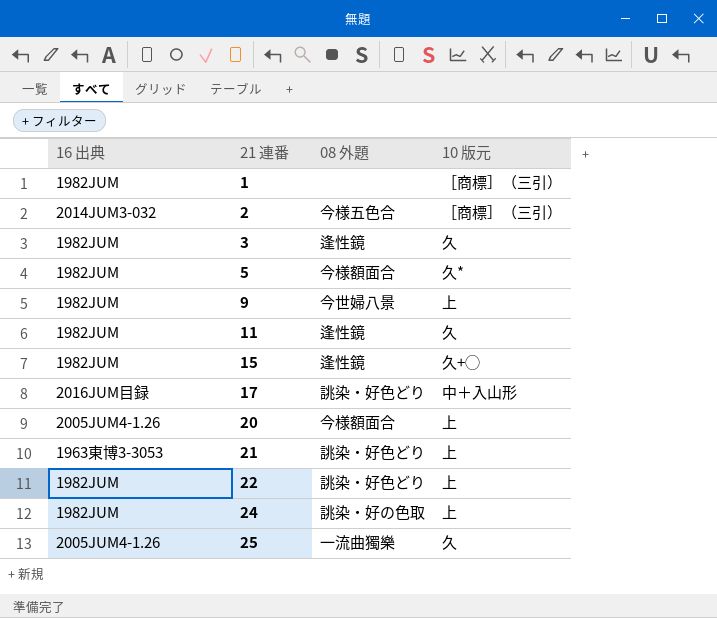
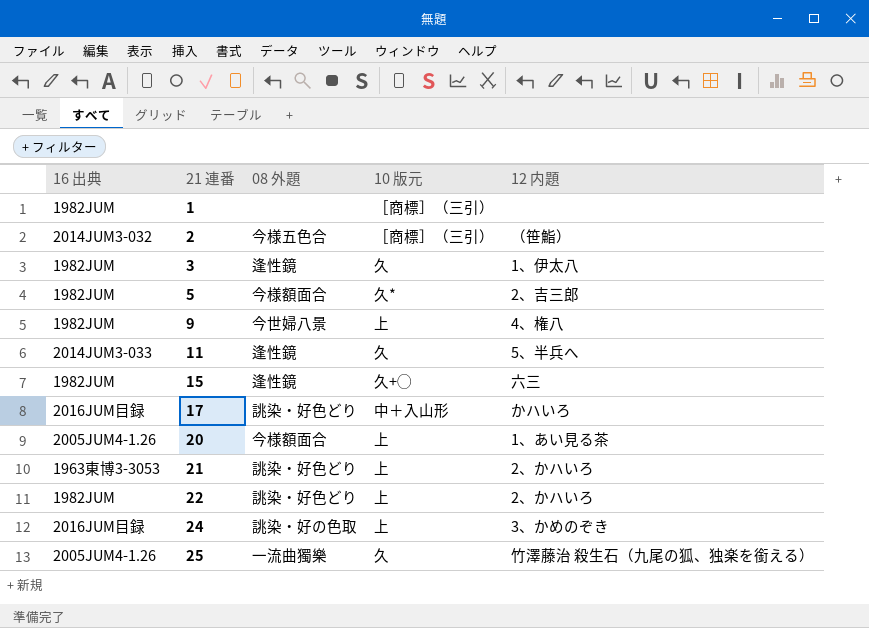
column 12 内題 | position: none -> 5
11 | 16 出典: 1982JUM -> 2014JUM3-033
24 | 16 出典: 1982JUM -> 2016JUM目録

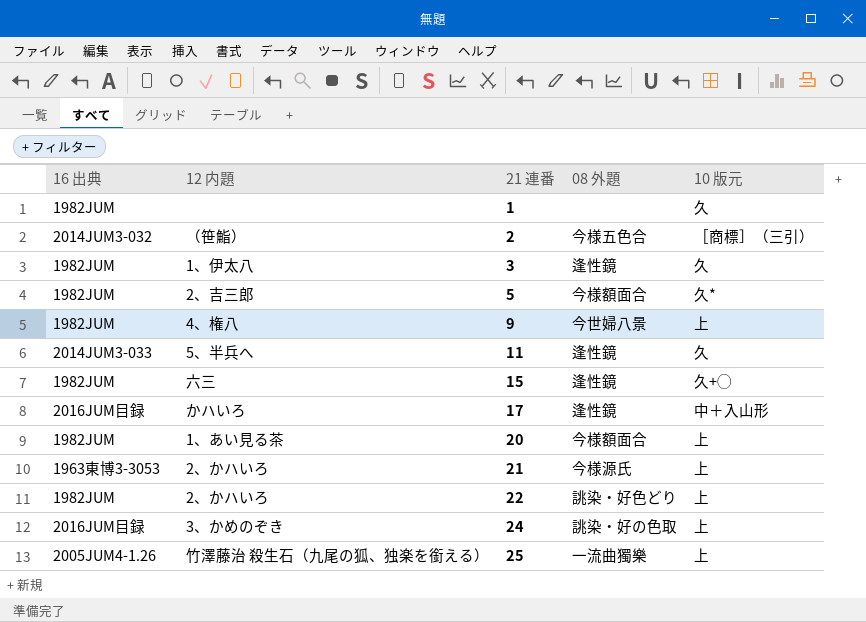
column 12 内題 | position: 5 -> 2
1 | 10 版元: ［商標］（三引） -> 久
17 | 08 外題: 誂染・好色どり -> 逢性鏡
20 | 16 出典: 2005JUM4-1.26 -> 1982JUM
21 | 08 外題: 誂染・好色どり -> 今様源氏
25 | 10 版元: 久 -> 上

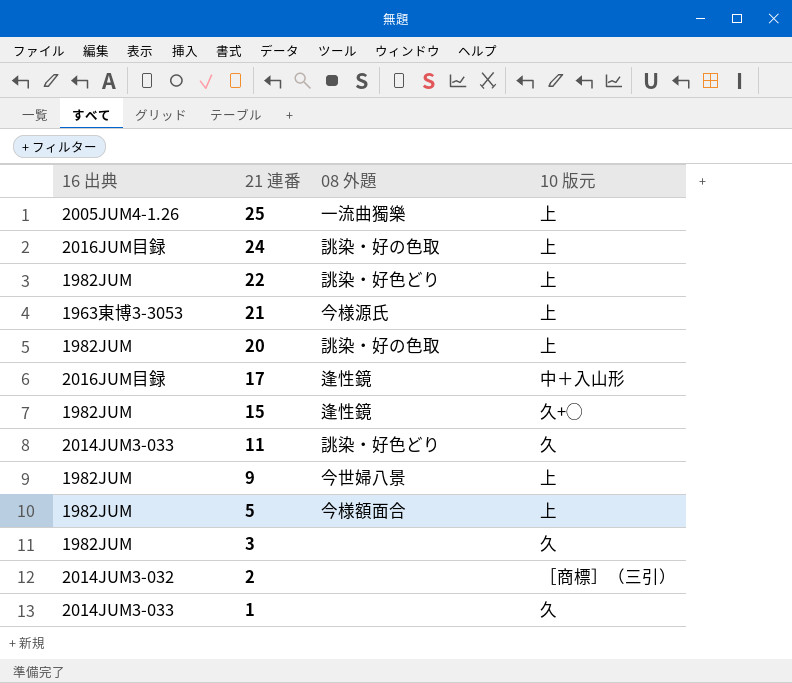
row order: 21 連番 ascending -> 21 連番 descending
column 12 内題 | position: 2 -> none
20 | 08 外題: 今様額面合 -> 誂染・好の色取
11 | 08 外題: 逢性鏡 -> 誂染・好色どり
5 | 10 版元: 久* -> 上
3 | 08 外題: 逢性鏡 -> none
2 | 08 外題: 今様五色合 -> none
1 | 16 出典: 1982JUM -> 2014JUM3-033

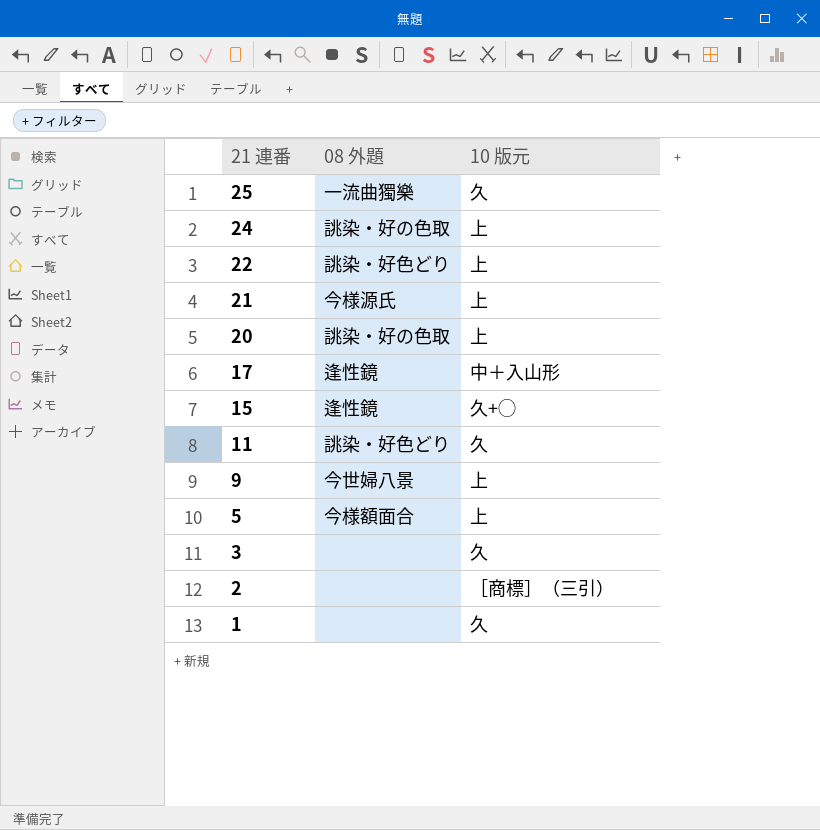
column 16 出典 | position: 1 -> none
25 | 10 版元: 上 -> 久

